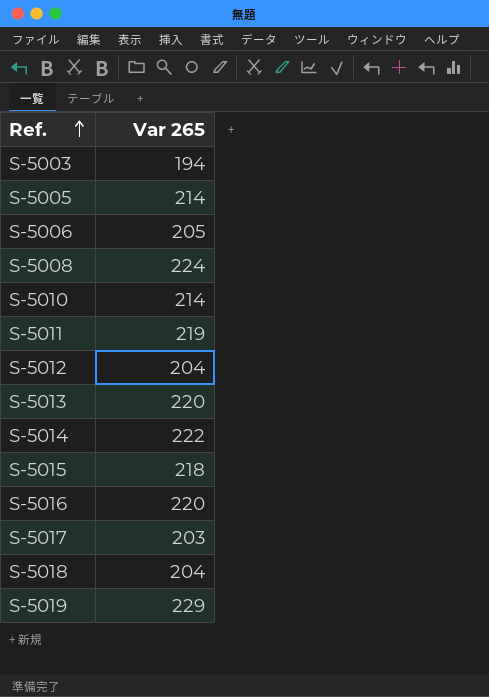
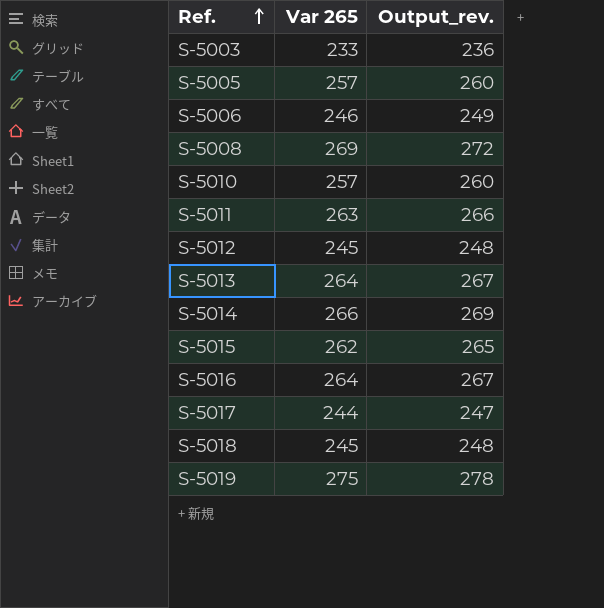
column Output_rev. | formula: none -> [Var 265] + 3
S-5003 | Var 265: 194 -> 233
S-5005 | Var 265: 214 -> 257
S-5006 | Var 265: 205 -> 246
S-5008 | Var 265: 224 -> 269
S-5010 | Var 265: 214 -> 257
S-5011 | Var 265: 219 -> 263
S-5012 | Var 265: 204 -> 245
S-5013 | Var 265: 220 -> 264
S-5014 | Var 265: 222 -> 266
S-5015 | Var 265: 218 -> 262
S-5016 | Var 265: 220 -> 264
S-5017 | Var 265: 203 -> 244
S-5018 | Var 265: 204 -> 245
S-5019 | Var 265: 229 -> 275

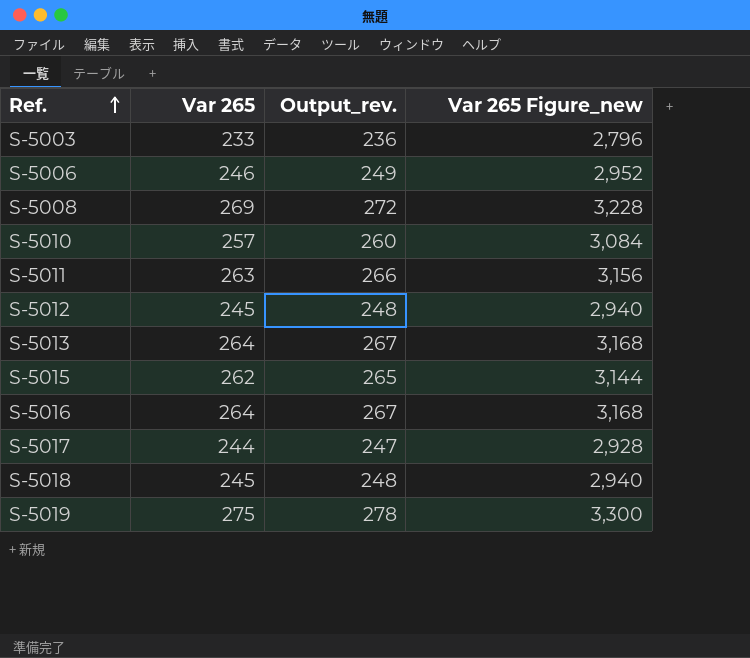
column Var 265 Figure_new | formula: none -> [Var 265] * 12
row S-5005: 257 | 260 -> none
row S-5014: 266 | 269 -> none

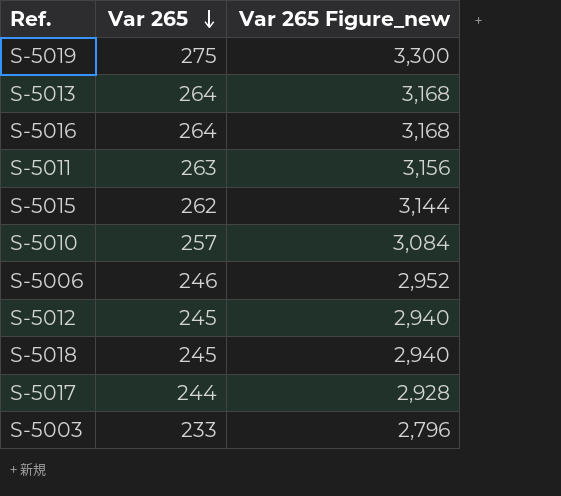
row order: Ref. ascending -> Var 265 descending
column Output_rev. | formula: [Var 265] + 3 -> none
row S-5008: 269 | 272 | 3,228 -> none

